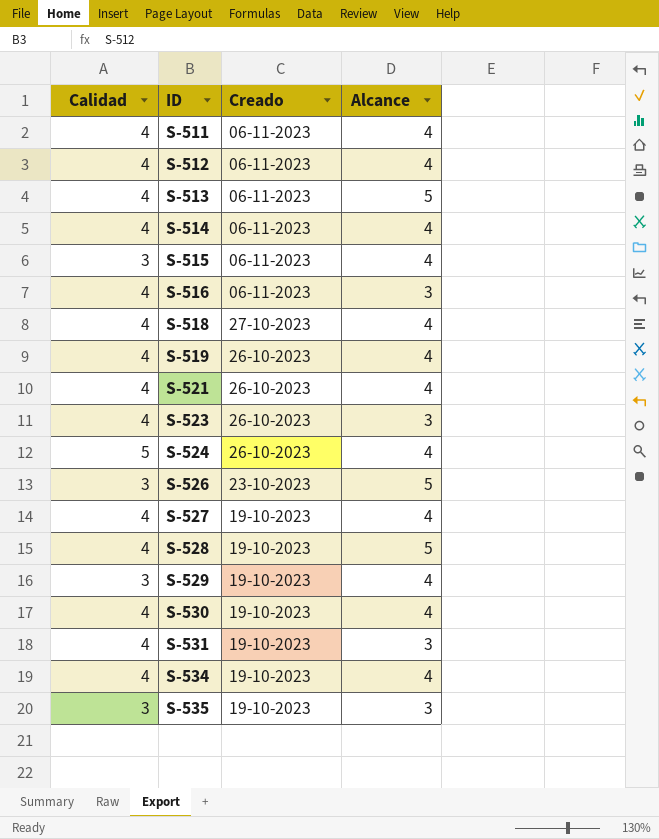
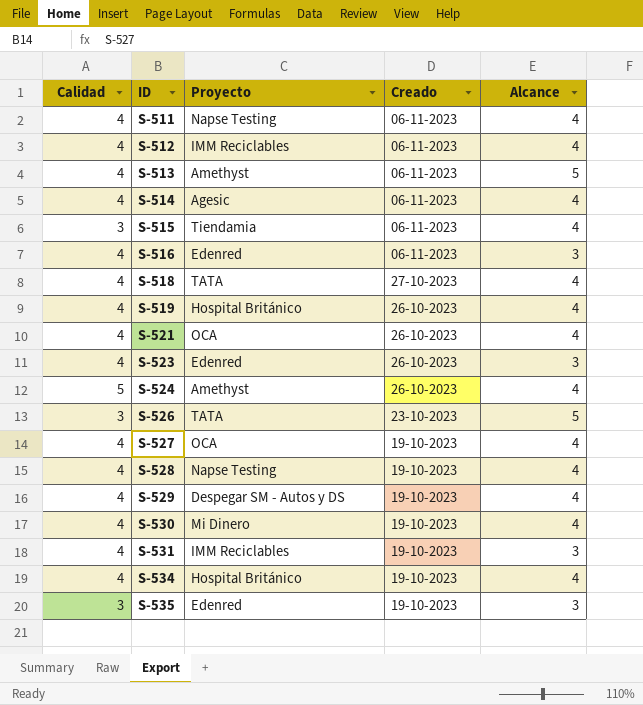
column Proyecto | position: none -> 3
S-528 | Alcance: 5 -> 4
S-529 | Calidad: 3 -> 4

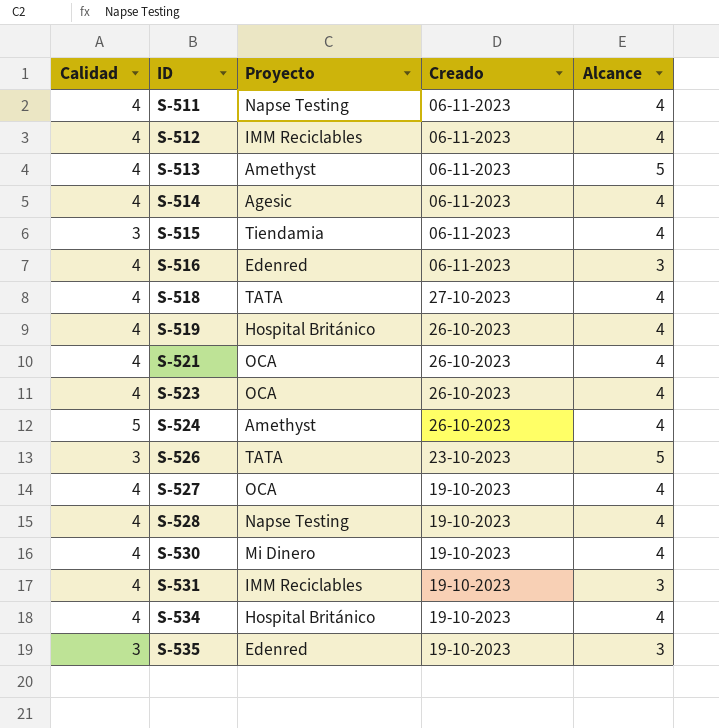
row S-529: 4 | Despegar SM - Autos y DS | 19-10-2023 | 4 -> none
S-523 | Proyecto: Edenred -> OCA
S-523 | Alcance: 3 -> 4

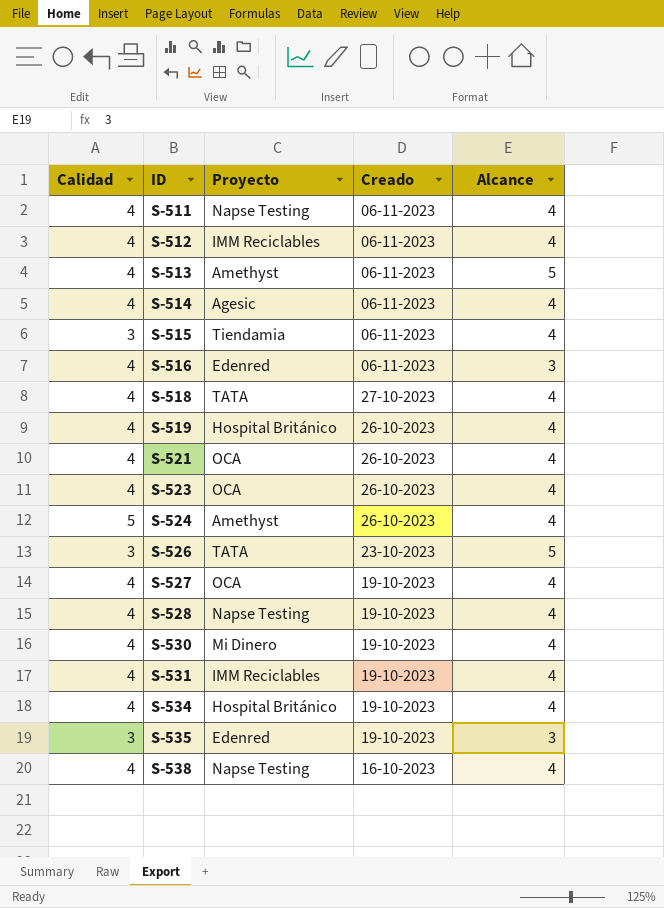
S-531 | Alcance: 3 -> 4
row S-538: none -> 4 | Napse Testing | 16-10-2023 | 4

